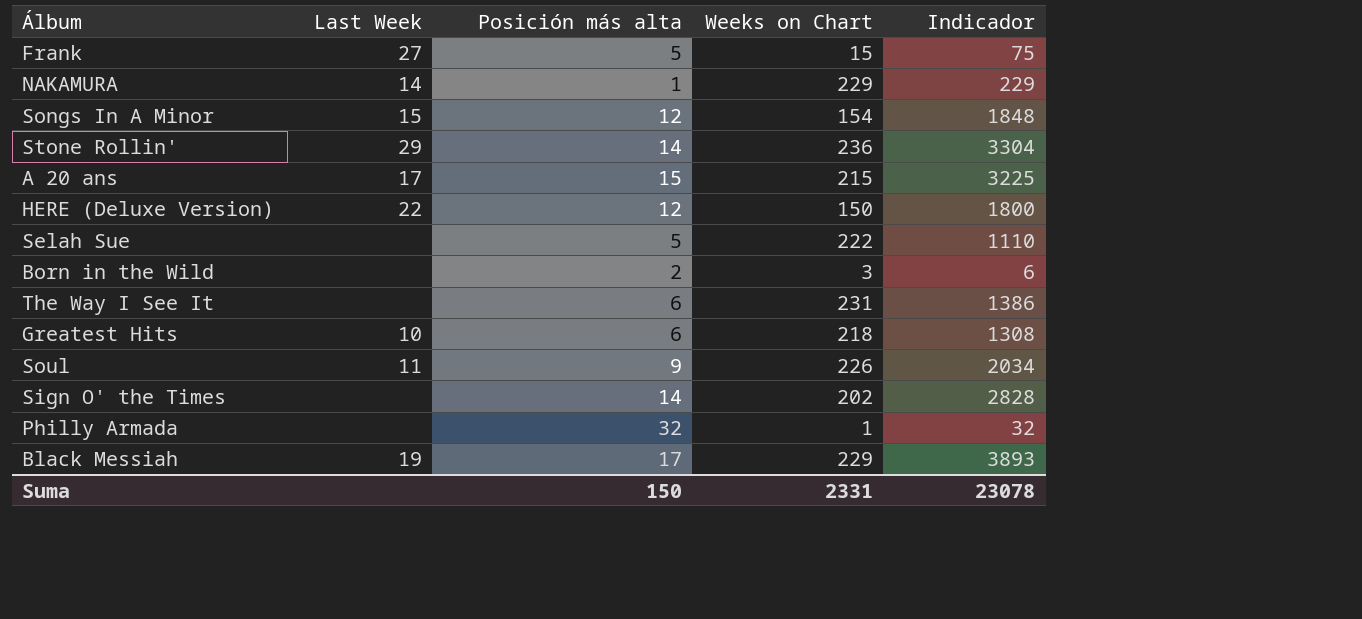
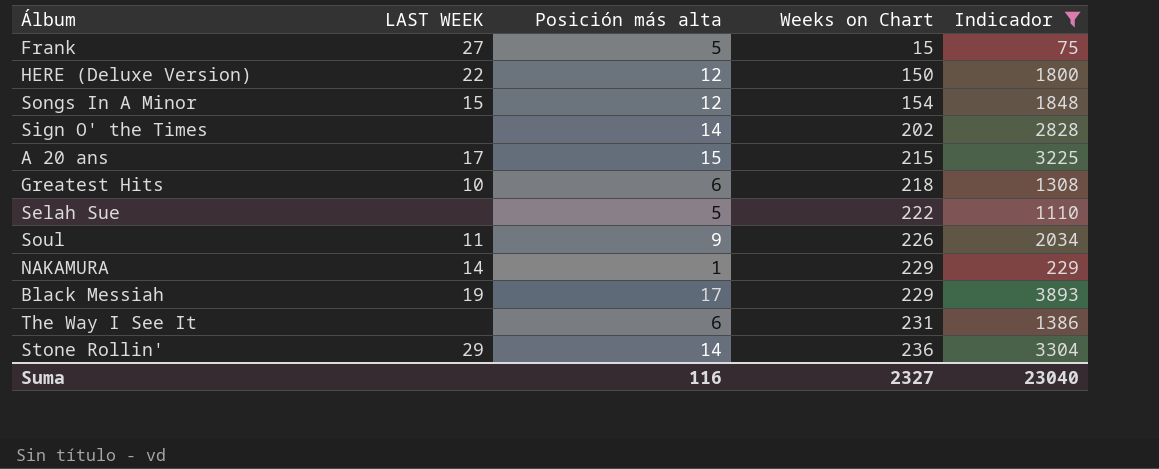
filter: none -> Indicador >= 75
row order: none -> Weeks on Chart ascending
column name: Last Week -> LAST WEEK
Suma | Posición más alta: 150 -> 116
Suma | Weeks on Chart: 2331 -> 2327
Suma | Indicador: 23078 -> 23040

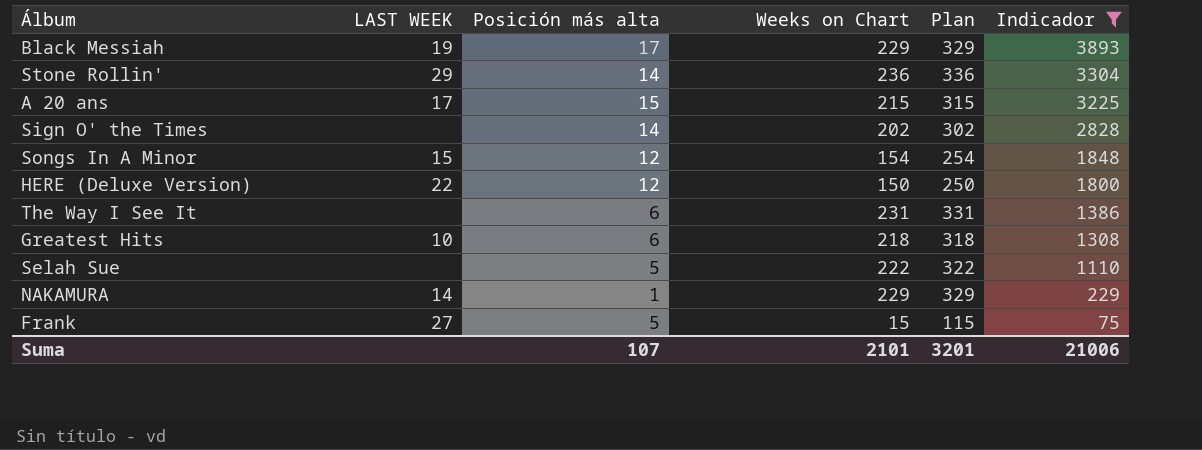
row order: Weeks on Chart ascending -> Indicador descending
column Plan | formula: none -> [Weeks on Chart] + 100
row Soul: 11 | 9 | 226 | 2034 -> none
Suma | Posición más alta: 116 -> 107
Suma | Weeks on Chart: 2327 -> 2101
Suma | Indicador: 23040 -> 21006

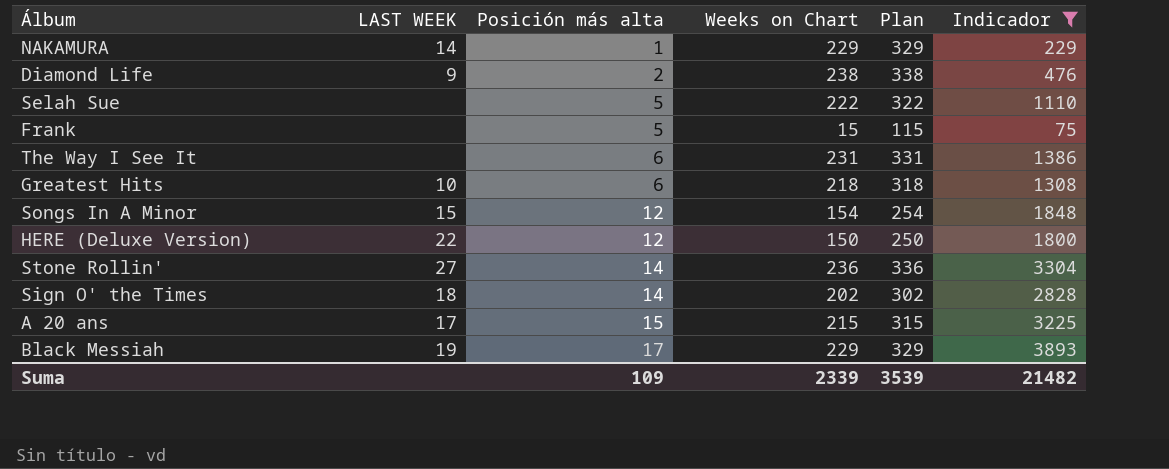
row order: Indicador descending -> Posición más alta ascending
row Diamond Life: none -> 9 | 2 | 238 | 338 | 476
Frank | LAST WEEK: 27 -> none
Stone Rollin' | LAST WEEK: 29 -> 27
Sign O' the Times | LAST WEEK: none -> 18
Suma | Posición más alta: 107 -> 109
Suma | Weeks on Chart: 2101 -> 2339
Suma | Plan: 3201 -> 3539
Suma | Indicador: 21006 -> 21482

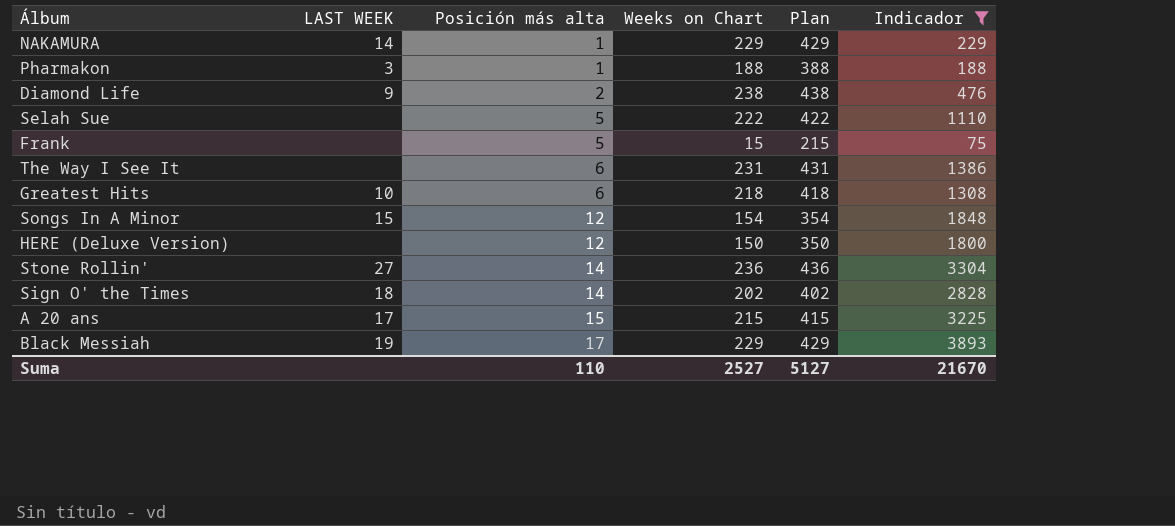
column Plan | formula: [Weeks on Chart] + 100 -> [Weeks on Chart] + 200
row Pharmakon: none -> 3 | 1 | 188 | 388 | 188
HERE (Deluxe Version) | LAST WEEK: 22 -> none
Suma | Posición más alta: 109 -> 110
Suma | Weeks on Chart: 2339 -> 2527
Suma | Plan: 3539 -> 5127
Suma | Indicador: 21482 -> 21670

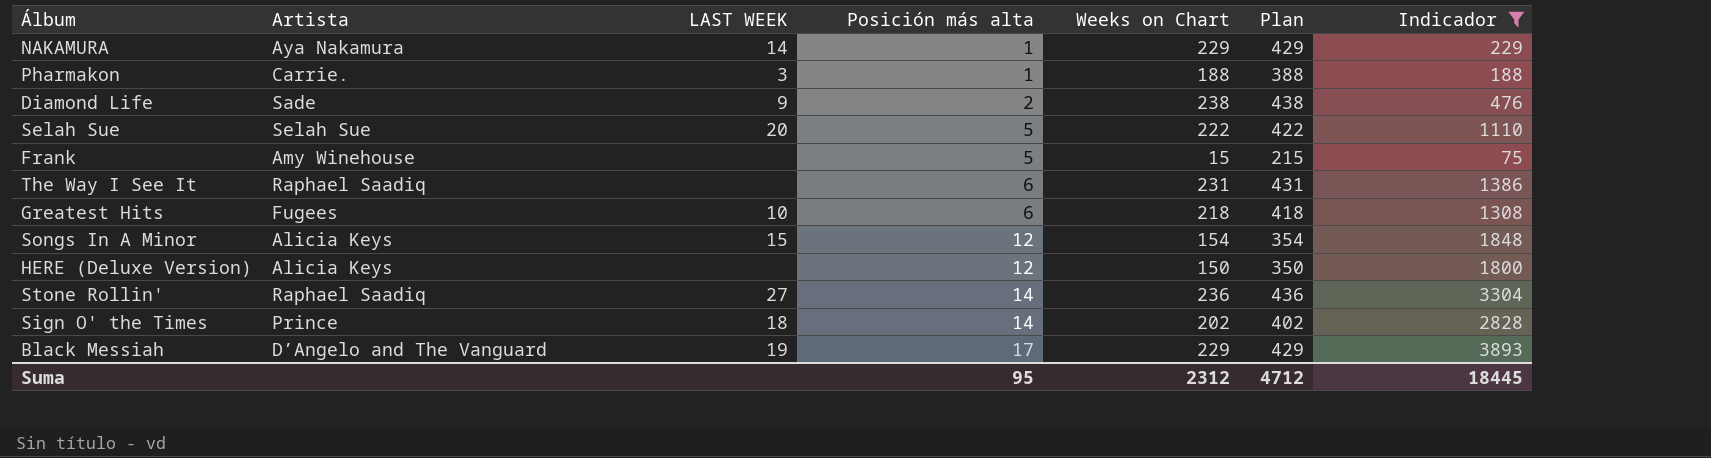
column Artista | position: none -> 2
row A 20 ans: 17 | 15 | 215 | 415 | 3225 -> none
Selah Sue | LAST WEEK: none -> 20
Suma | Posición más alta: 110 -> 95
Suma | Weeks on Chart: 2527 -> 2312
Suma | Plan: 5127 -> 4712
Suma | Indicador: 21670 -> 18445

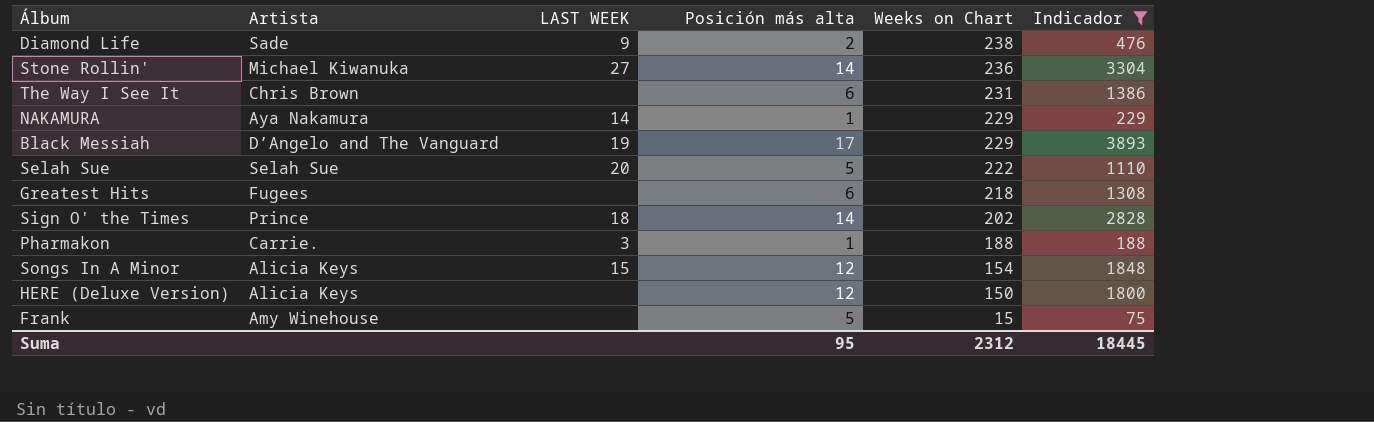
row order: Posición más alta ascending -> Weeks on Chart descending
column Plan | formula: [Weeks on Chart] + 200 -> none
Stone Rollin' | Artista: Raphael Saadiq -> Michael Kiwanuka
The Way I See It | Artista: Raphael Saadiq -> Chris Brown
Greatest Hits | LAST WEEK: 10 -> none

